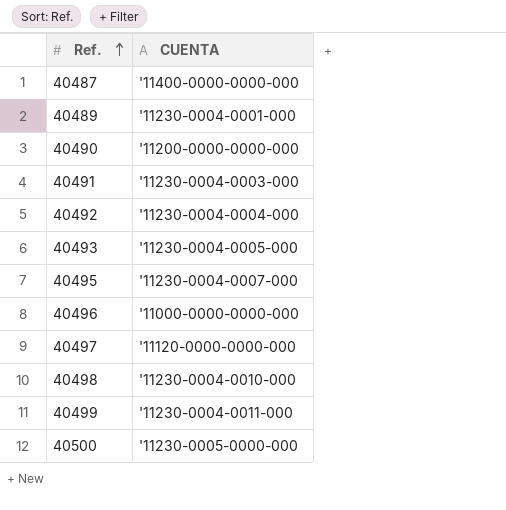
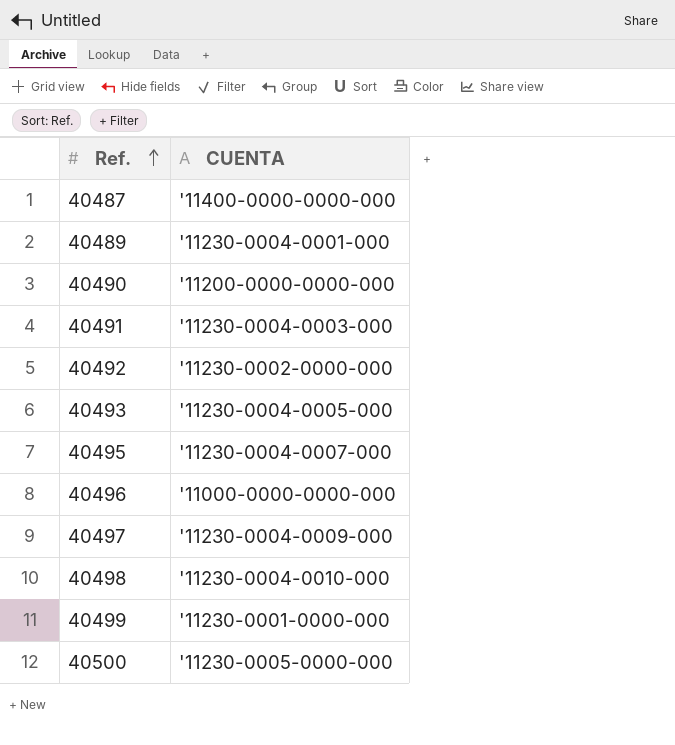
40492 | CUENTA: '11230-0004-0004-000 -> '11230-0002-0000-000
40497 | CUENTA: '11120-0000-0000-000 -> '11230-0004-0009-000
40499 | CUENTA: '11230-0004-0011-000 -> '11230-0001-0000-000

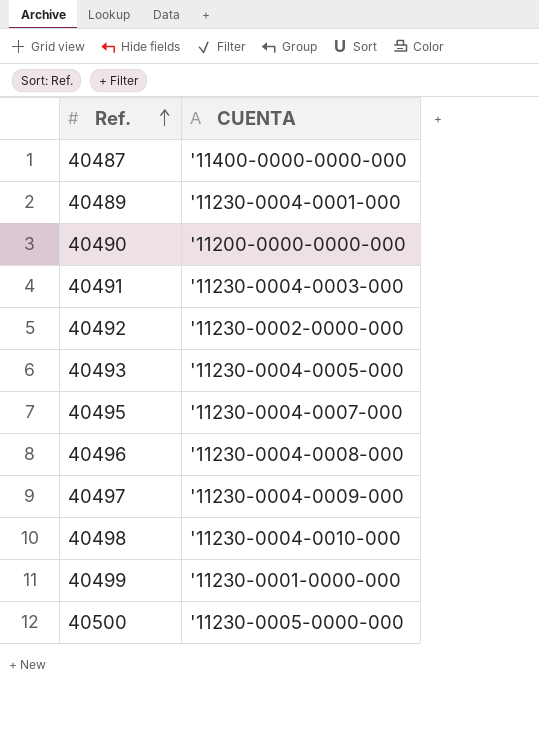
40496 | CUENTA: '11000-0000-0000-000 -> '11230-0004-0008-000

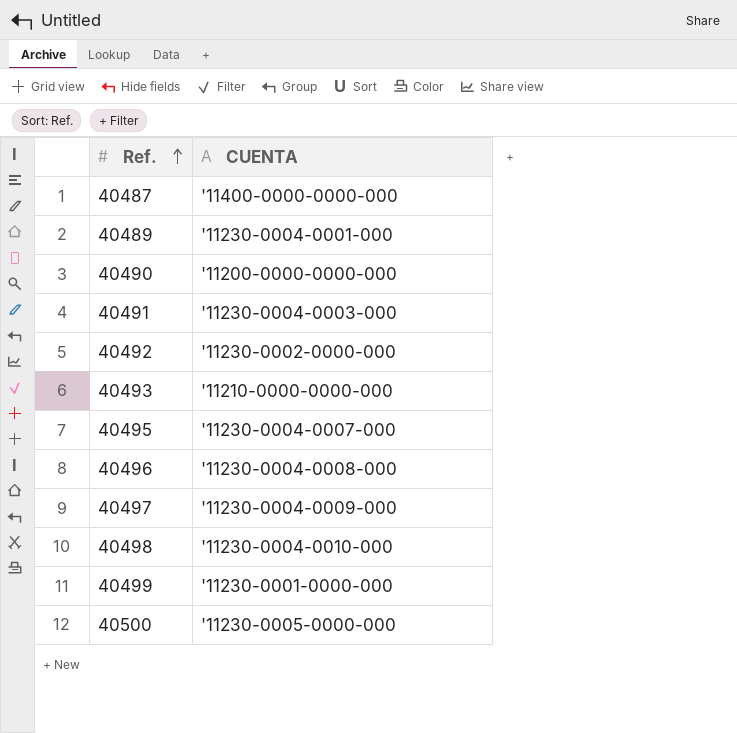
40493 | CUENTA: '11230-0004-0005-000 -> '11210-0000-0000-000

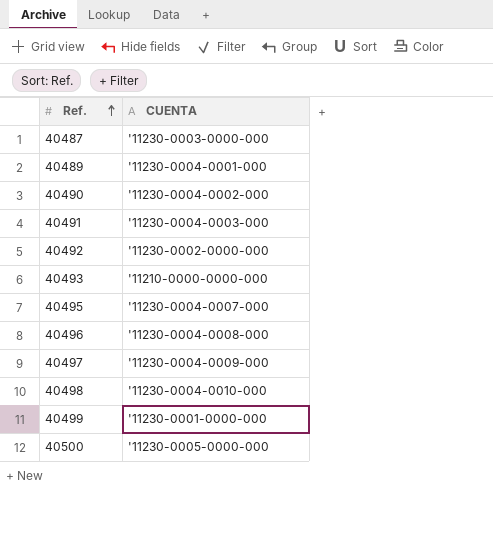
40487 | CUENTA: '11400-0000-0000-000 -> '11230-0003-0000-000
40490 | CUENTA: '11200-0000-0000-000 -> '11230-0004-0002-000

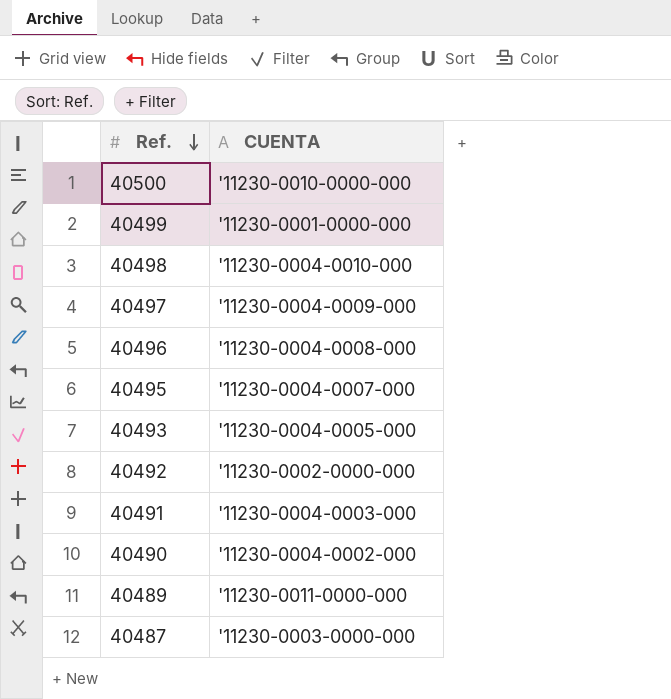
row order: Ref. ascending -> Ref. descending
40500 | CUENTA: '11230-0005-0000-000 -> '11230-0010-0000-000
40493 | CUENTA: '11210-0000-0000-000 -> '11230-0004-0005-000
40489 | CUENTA: '11230-0004-0001-000 -> '11230-0011-0000-000

